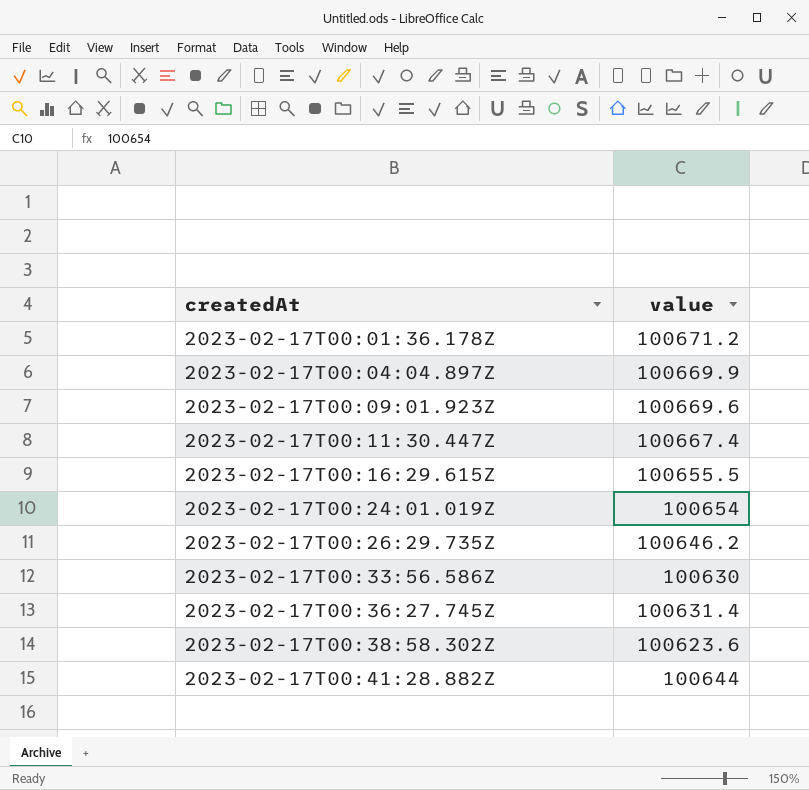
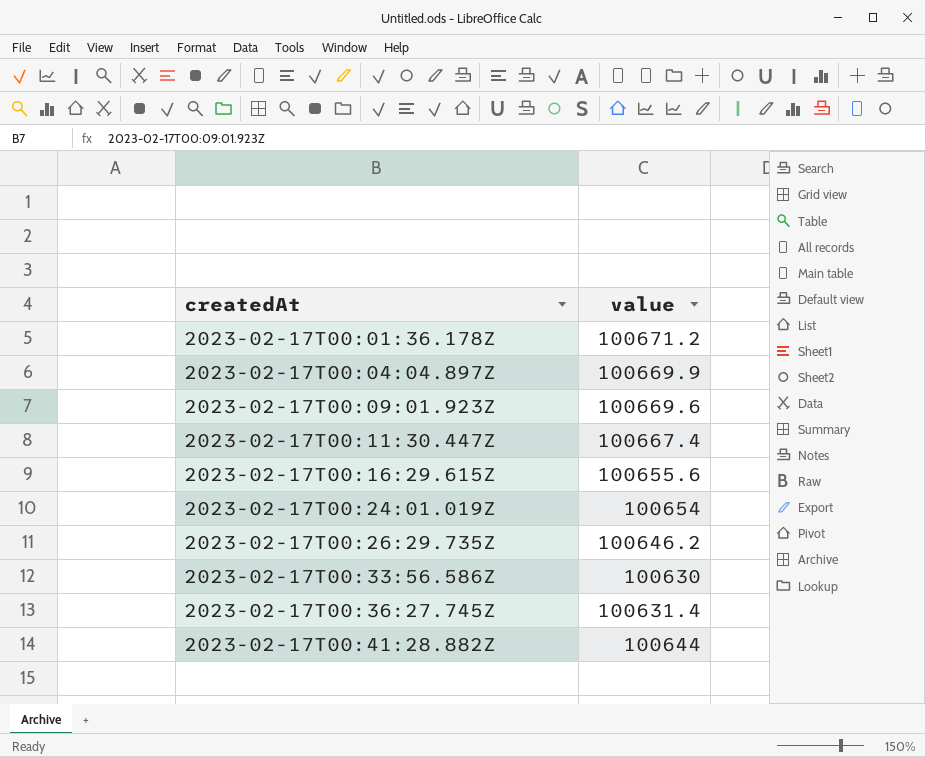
row 2023-02-17T00:38:58.302Z: 100623.6 -> none
2023-02-17T00:16:29.615Z | value: 100655.5 -> 100655.6

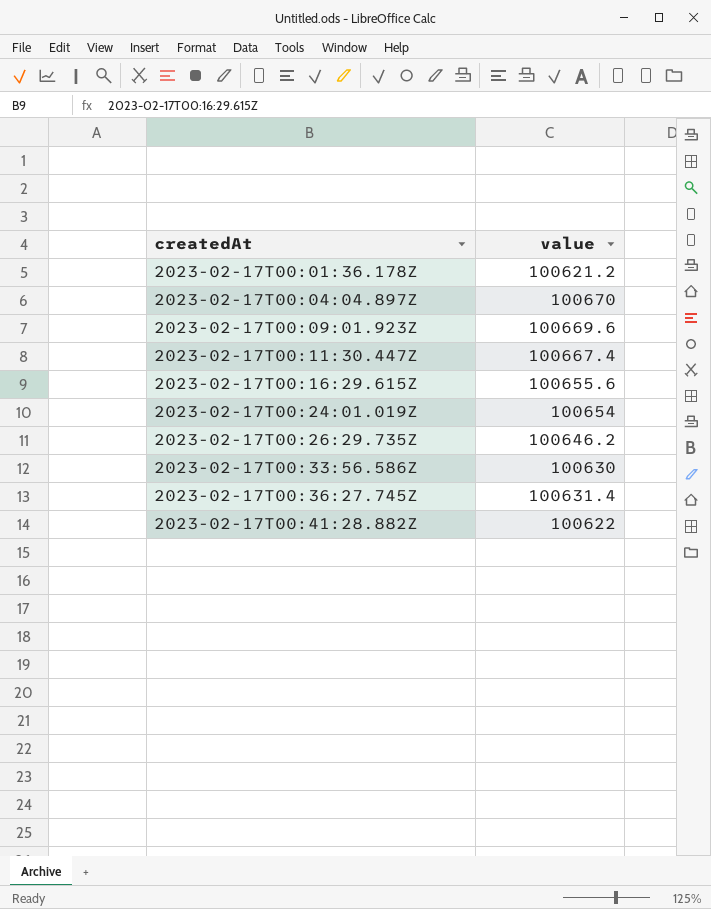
2023-02-17T00:01:36.178Z | value: 100671.2 -> 100621.2
2023-02-17T00:04:04.897Z | value: 100669.9 -> 100670
2023-02-17T00:41:28.882Z | value: 100644 -> 100622

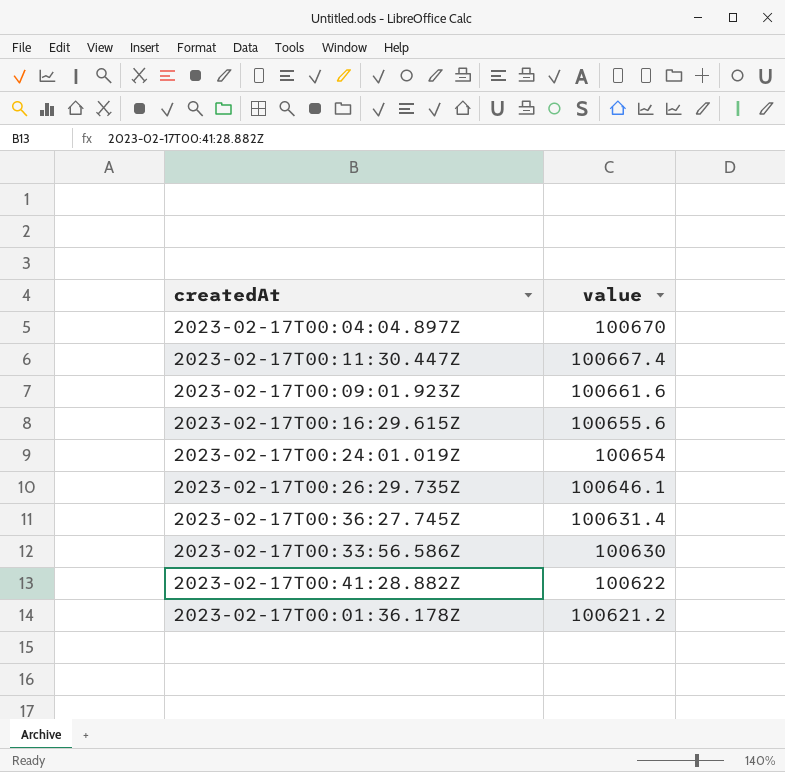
row order: createdAt ascending -> value descending
2023-02-17T00:09:01.923Z | value: 100669.6 -> 100661.6
2023-02-17T00:26:29.735Z | value: 100646.2 -> 100646.1

